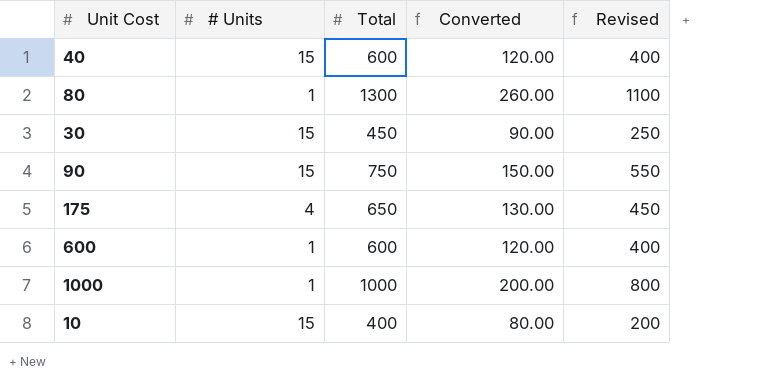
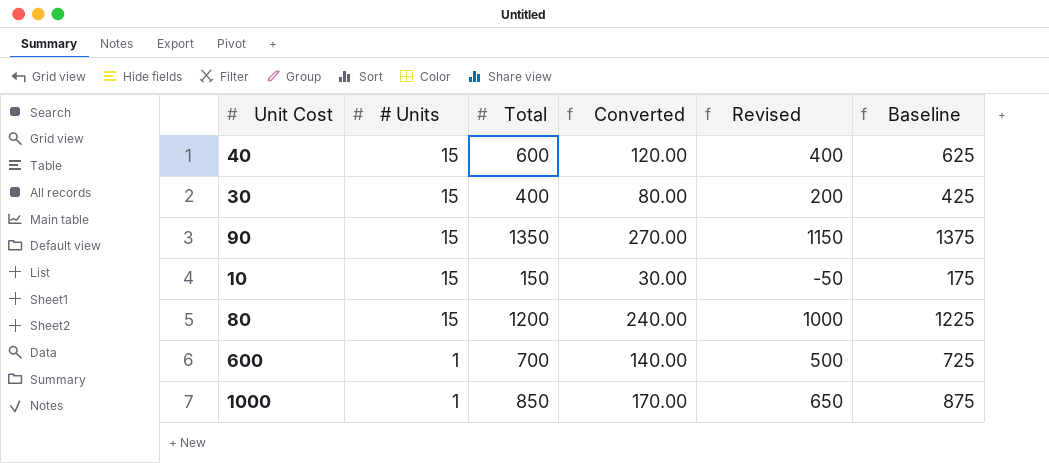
row order: none -> # Units descending
column Baseline | formula: none -> [Total] + 25
row 175: 4 | 650 | 130.00 | 450 -> none
30 | Total: 450 -> 400
30 | Converted: 90.00 -> 80.00
30 | Revised: 250 -> 200
90 | Total: 750 -> 1350
90 | Converted: 150.00 -> 270.00
90 | Revised: 550 -> 1150
10 | Total: 400 -> 150
10 | Converted: 80.00 -> 30.00
10 | Revised: 200 -> -50
80 | # Units: 1 -> 15
80 | Total: 1300 -> 1200
80 | Converted: 260.00 -> 240.00
80 | Revised: 1100 -> 1000
600 | Total: 600 -> 700
600 | Converted: 120.00 -> 140.00
600 | Revised: 400 -> 500
1000 | Total: 1000 -> 850
1000 | Converted: 200.00 -> 170.00
1000 | Revised: 800 -> 650

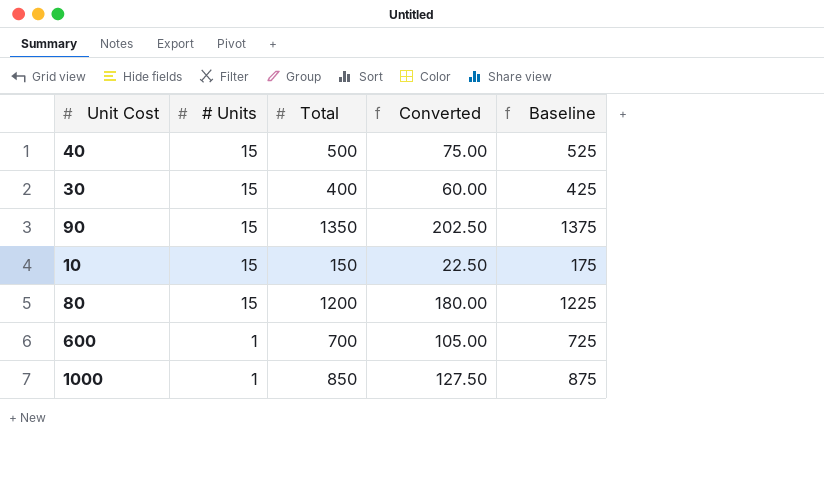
column Revised | formula: [Total] - 200 -> none
column Converted | formula: [Total] * 0.2 -> [Total] * 0.15
40 | Total: 600 -> 500
40 | Baseline: 625 -> 525

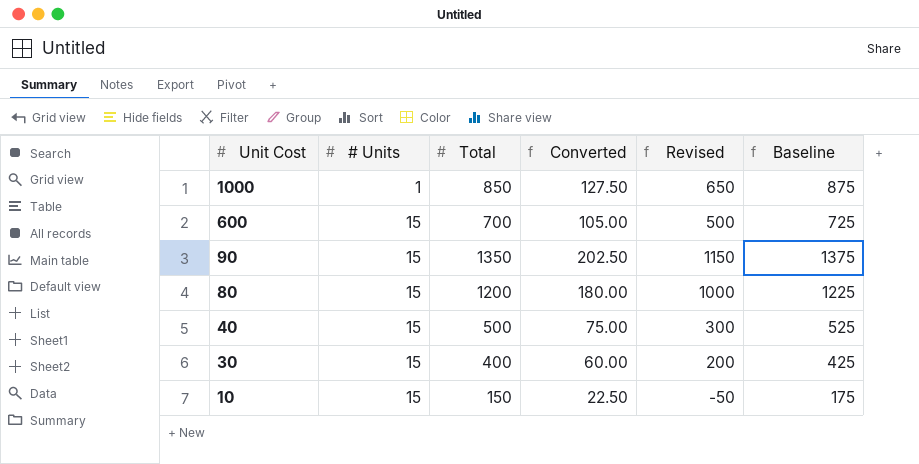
row order: # Units descending -> Unit Cost descending
column Revised | formula: none -> [Total] - 200
600 | # Units: 1 -> 15

